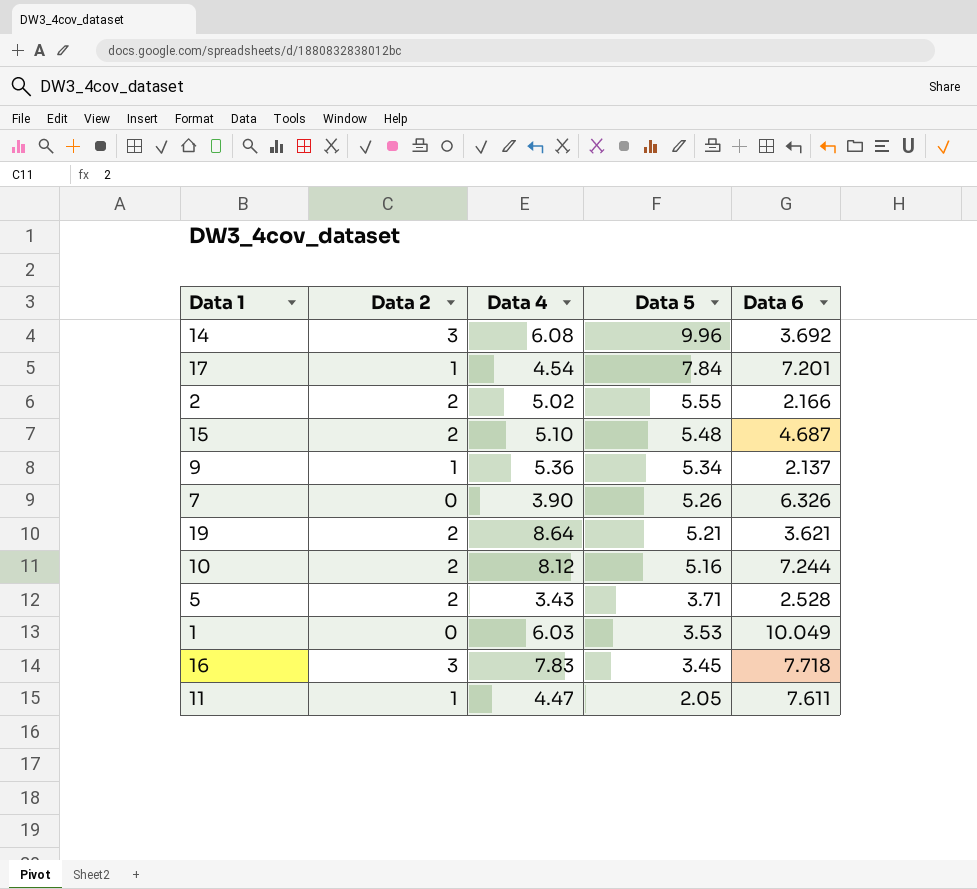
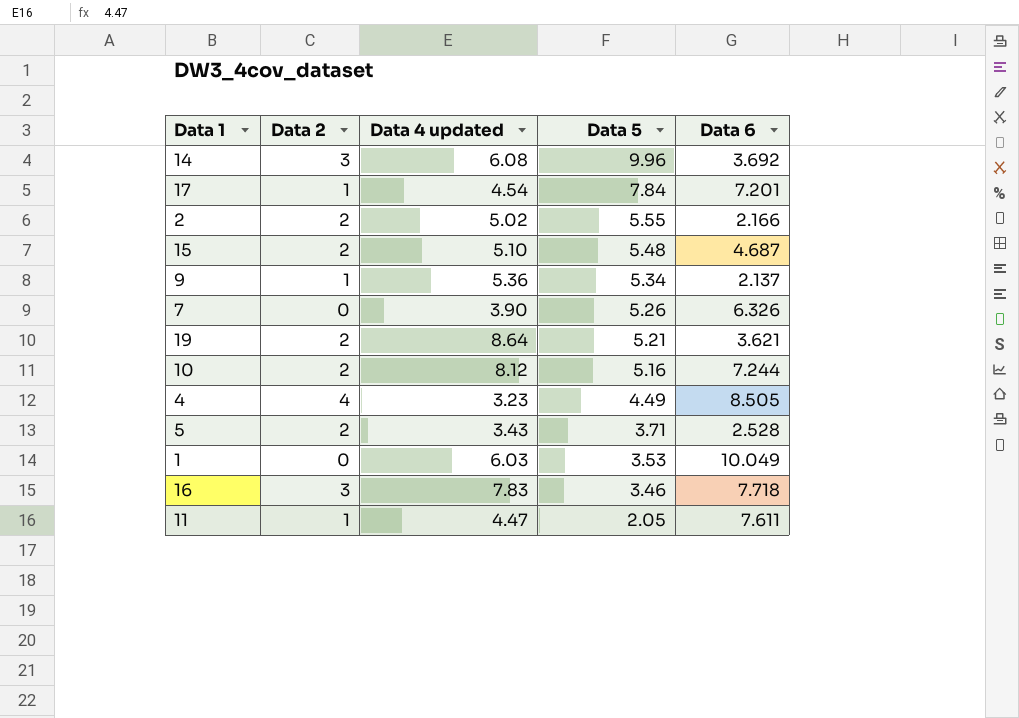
column name: Data 4 -> Data 4 updated
row 4: none -> 4 | 3.23 | 4.49 | 8.505
16 | Data 5: 3.45 -> 3.46

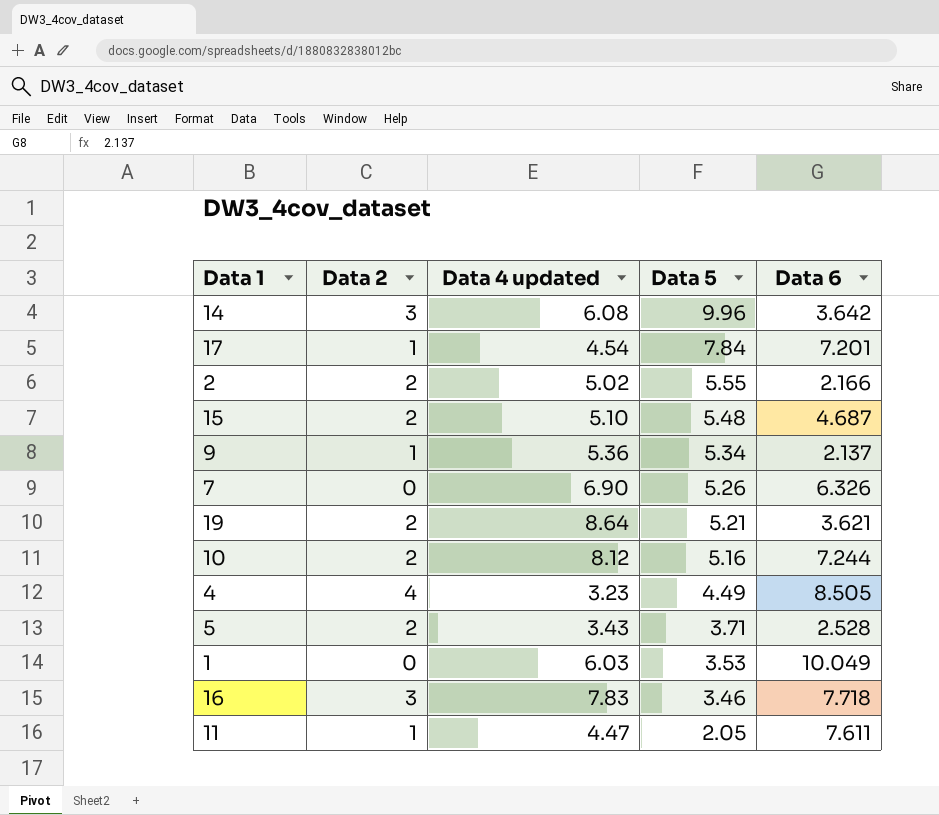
14 | Data 6: 3.692 -> 3.642
7 | Data 4 updated: 3.90 -> 6.90

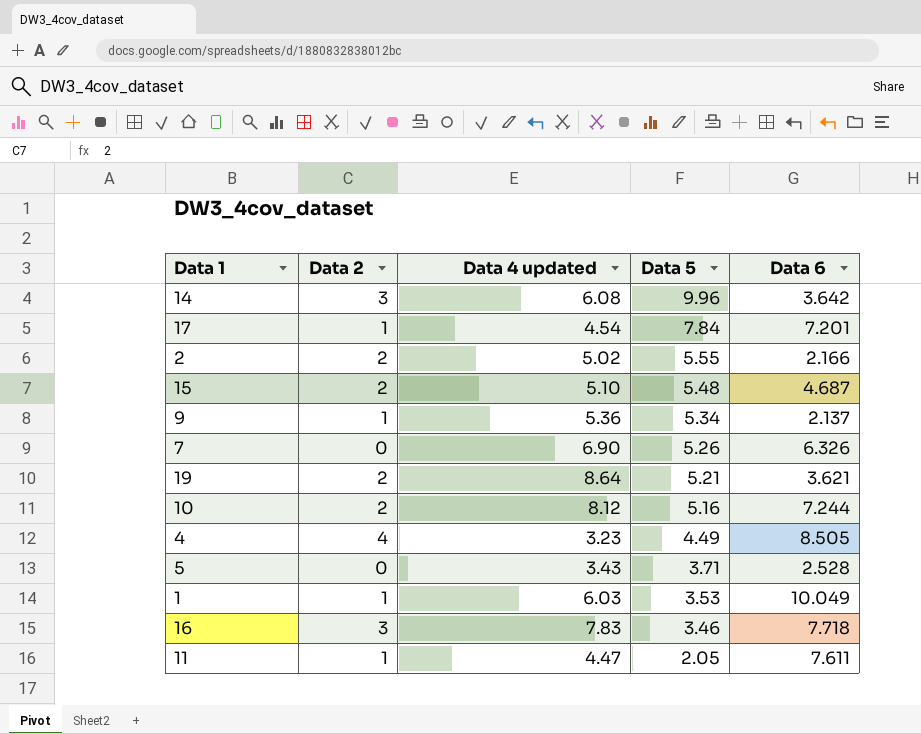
5 | Data 2: 2 -> 0
1 | Data 2: 0 -> 1

